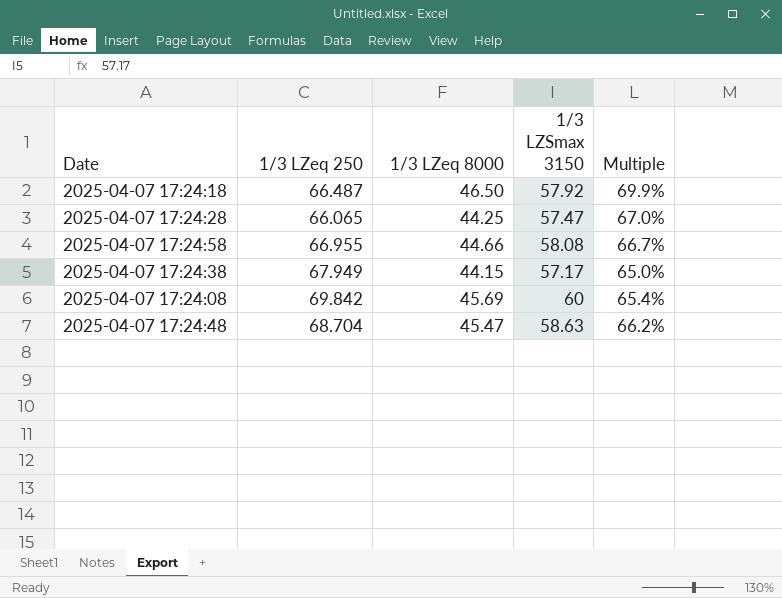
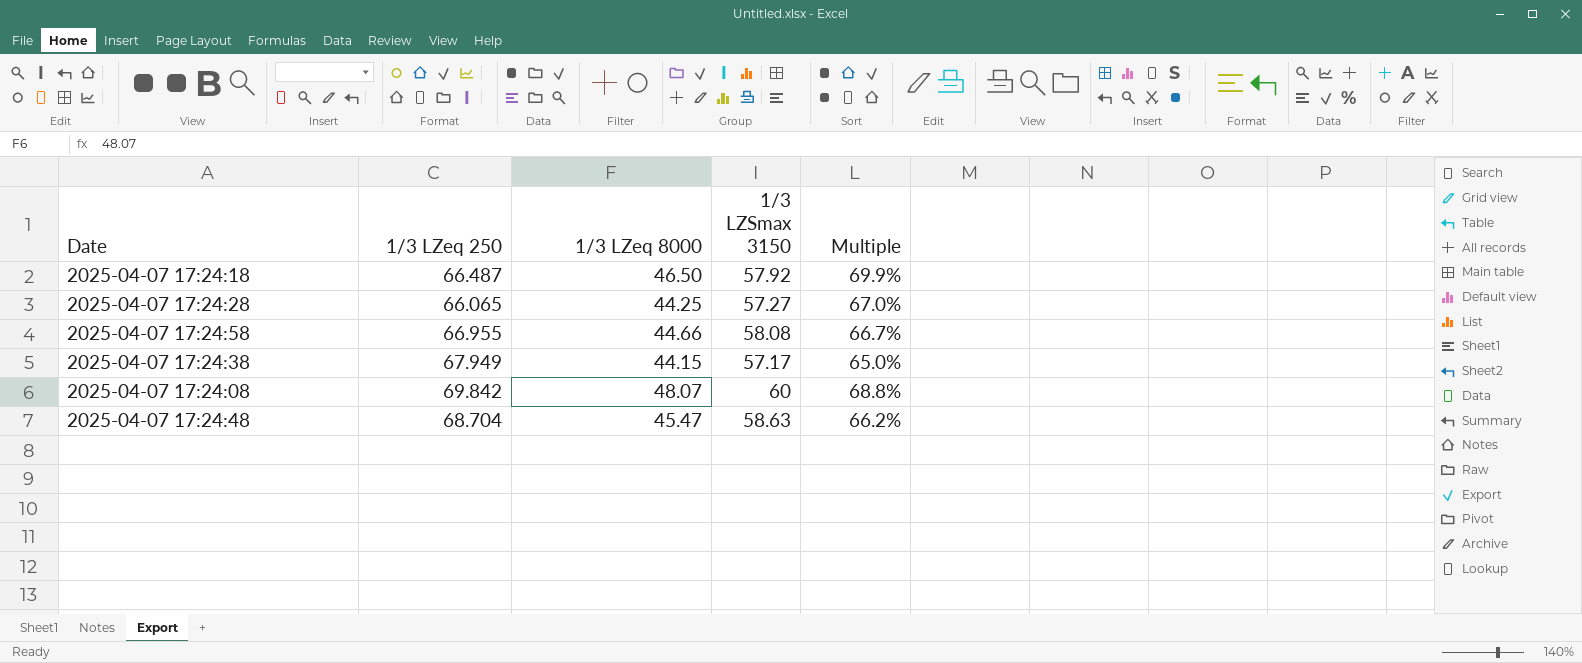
2025-04-07 17:24:28 | 1/3 LZSmax 3150: 57.47 -> 57.27
2025-04-07 17:24:08 | 1/3 LZeq 8000: 45.69 -> 48.07
2025-04-07 17:24:08 | Multiple: 65.4% -> 68.8%

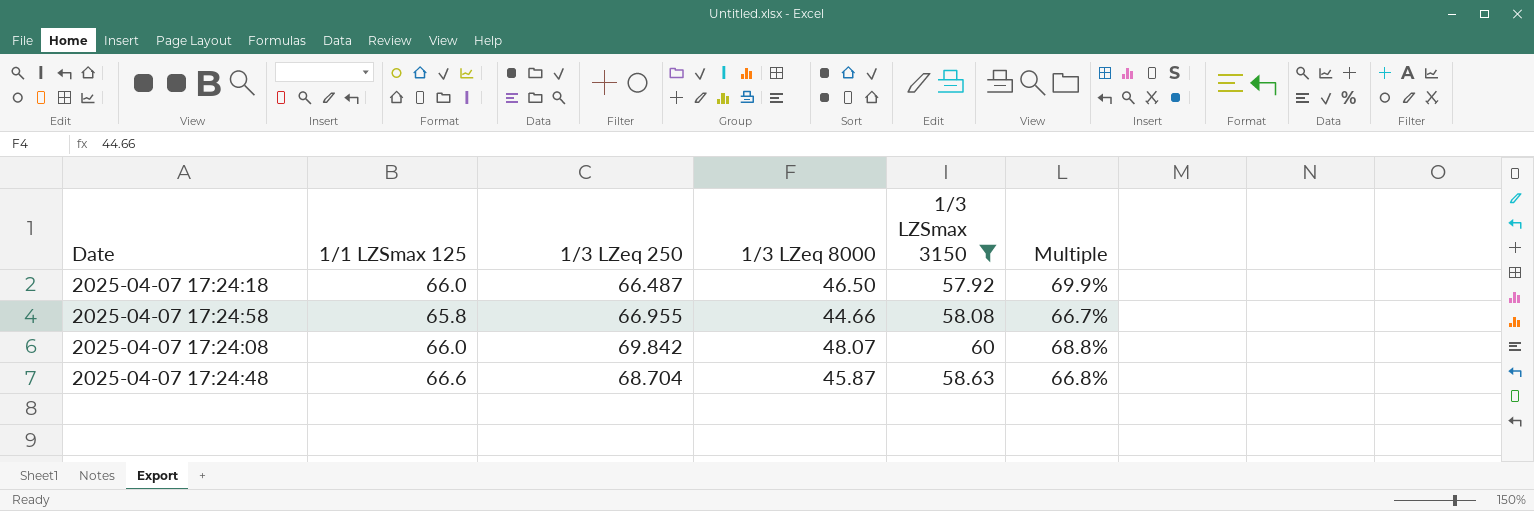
filter: none -> 1/3 LZSmax 3150 >= 57.92
column 1/1 LZSmax 125 | position: none -> 2
2025-04-07 17:24:48 | 1/3 LZeq 8000: 45.47 -> 45.87
2025-04-07 17:24:48 | Multiple: 66.2% -> 66.8%

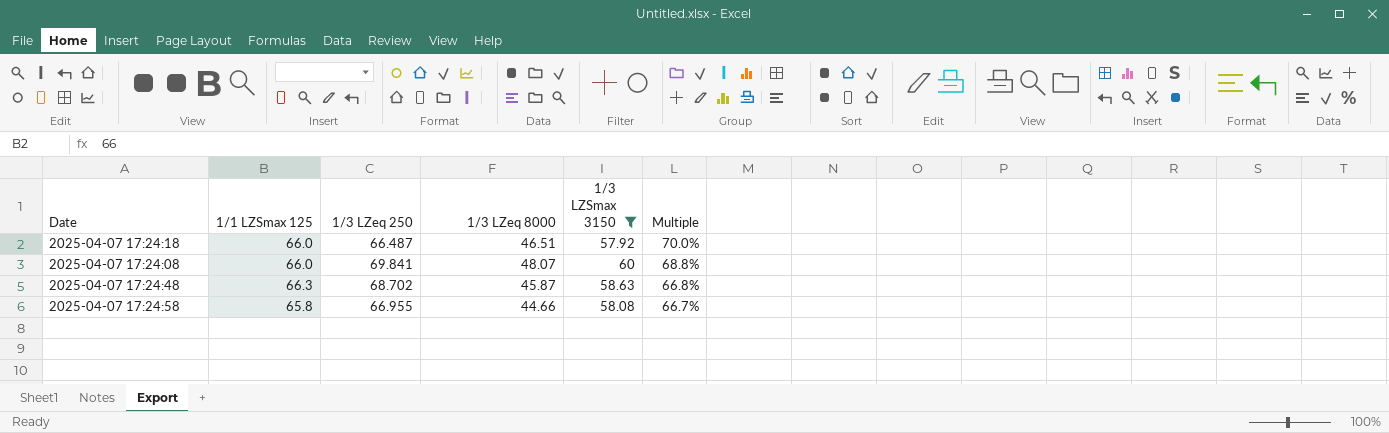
row order: none -> Multiple descending
2025-04-07 17:24:18 | 1/3 LZeq 8000: 46.50 -> 46.51
2025-04-07 17:24:18 | Multiple: 69.9% -> 70.0%
2025-04-07 17:24:08 | 1/3 LZeq 250: 69.842 -> 69.841
2025-04-07 17:24:48 | 1/1 LZSmax 125: 66.6 -> 66.3
2025-04-07 17:24:48 | 1/3 LZeq 250: 68.704 -> 68.702

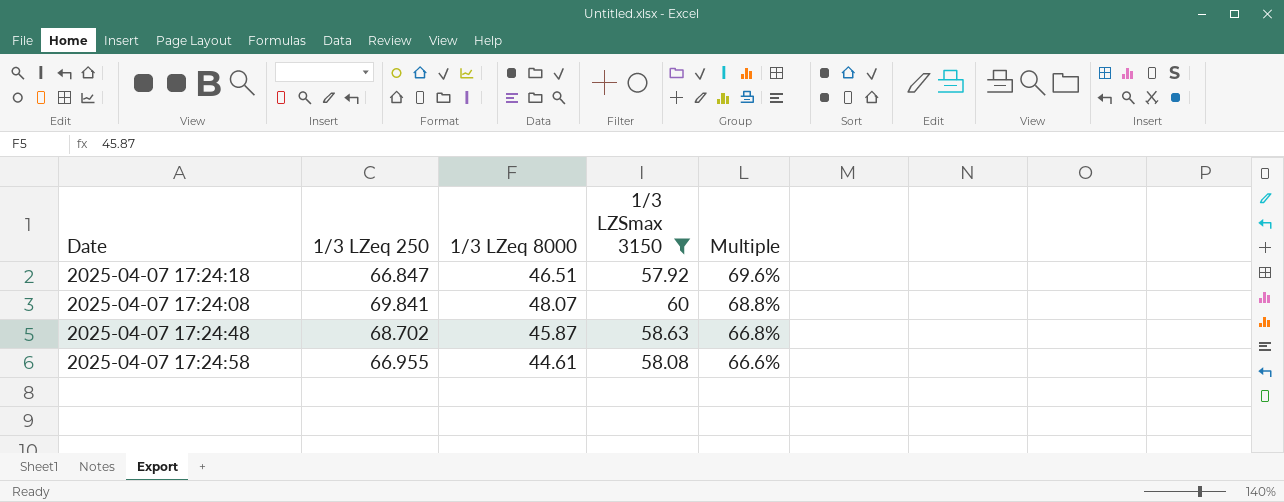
column 1/1 LZSmax 125 | position: 2 -> none
2025-04-07 17:24:18 | 1/3 LZeq 250: 66.487 -> 66.847
2025-04-07 17:24:18 | Multiple: 70.0% -> 69.6%
2025-04-07 17:24:58 | 1/3 LZeq 8000: 44.66 -> 44.61
2025-04-07 17:24:58 | Multiple: 66.7% -> 66.6%

